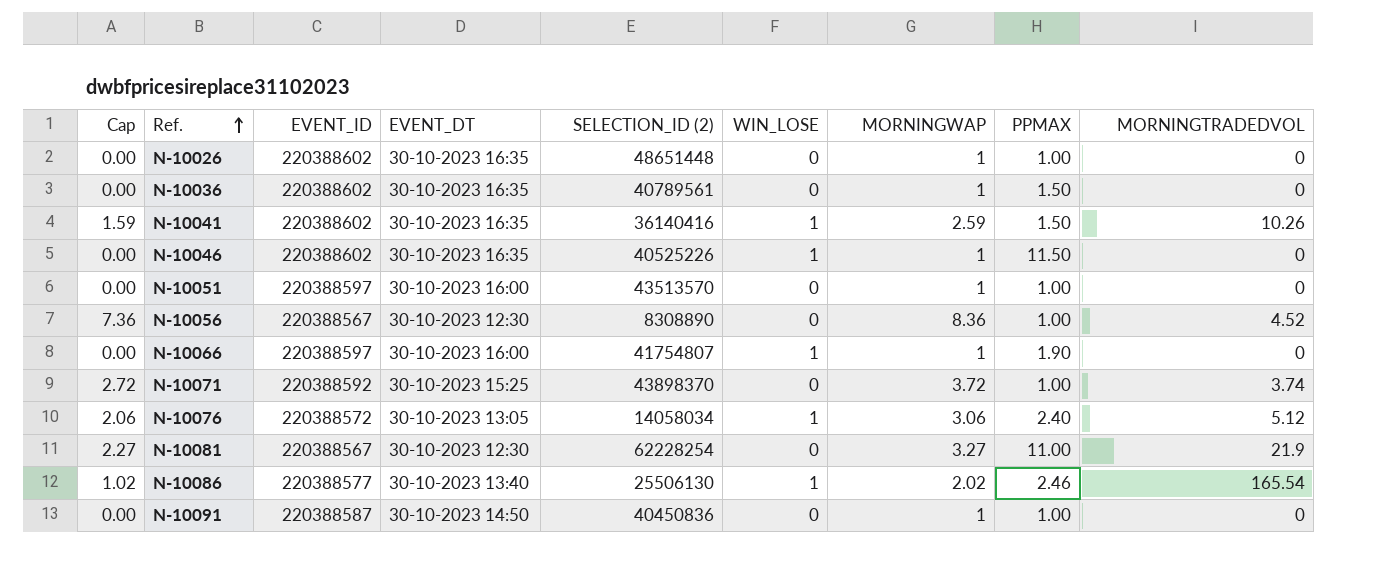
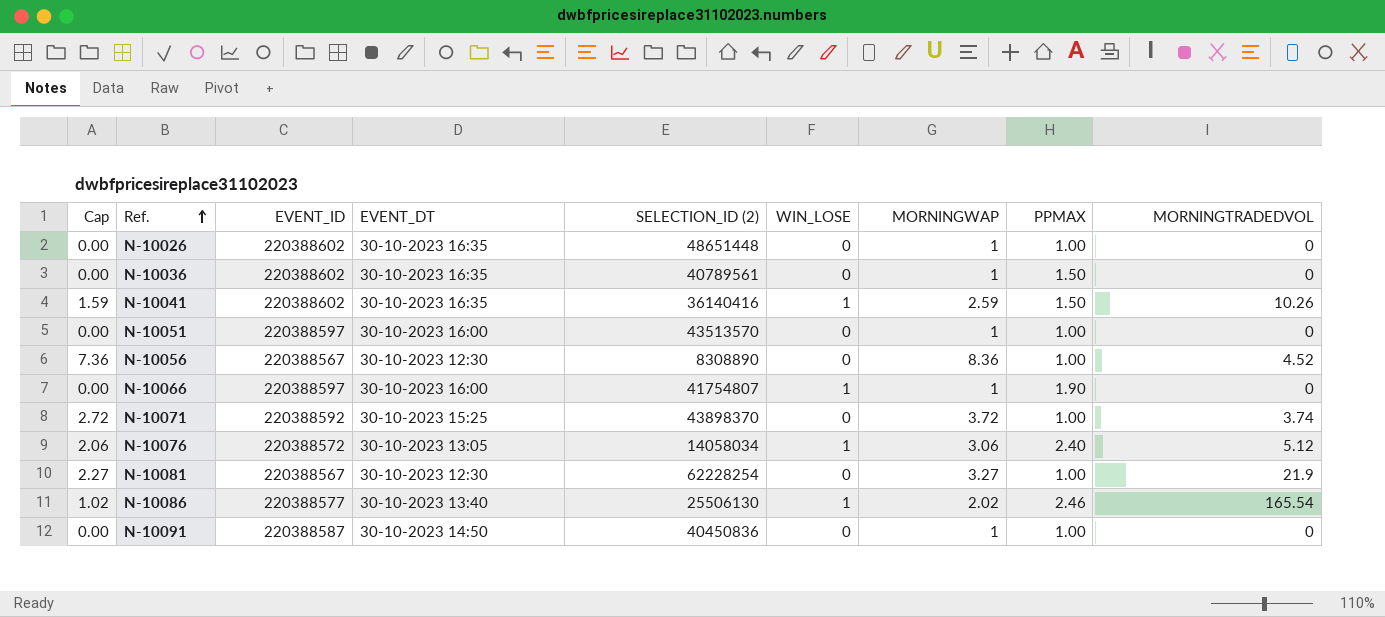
row N-10046: 0.00 | 220388602 | 30-10-2023 16:35 | 40525226 | 1 | 1 | 11.50 | 0 -> none
N-10081 | PPMAX: 11.00 -> 1.00

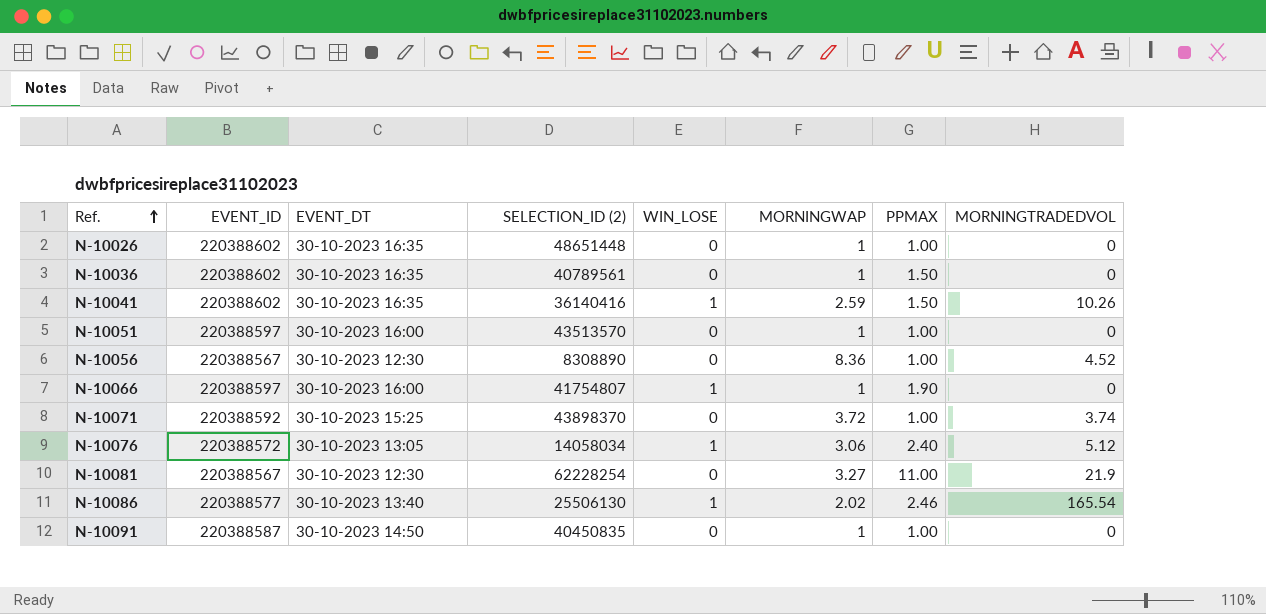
column Cap | formula: [MORNINGWAP] - 1 -> none
N-10081 | PPMAX: 1.00 -> 11.00
N-10091 | SELECTION_ID (2): 40450836 -> 40450835

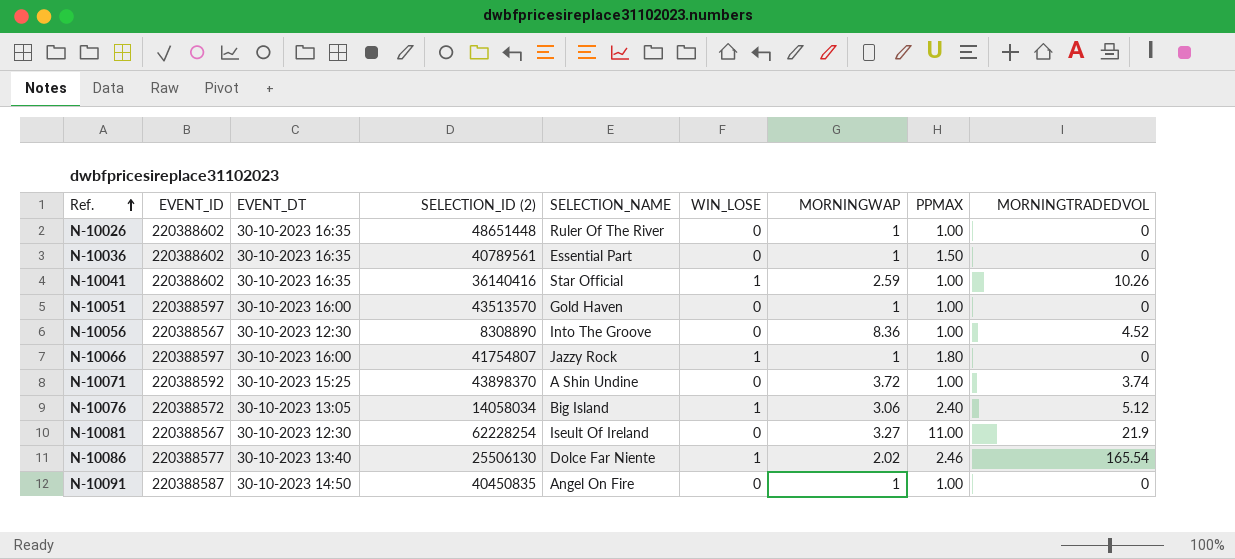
column SELECTION_NAME | position: none -> 5
N-10041 | PPMAX: 1.50 -> 1.00
N-10066 | PPMAX: 1.90 -> 1.80

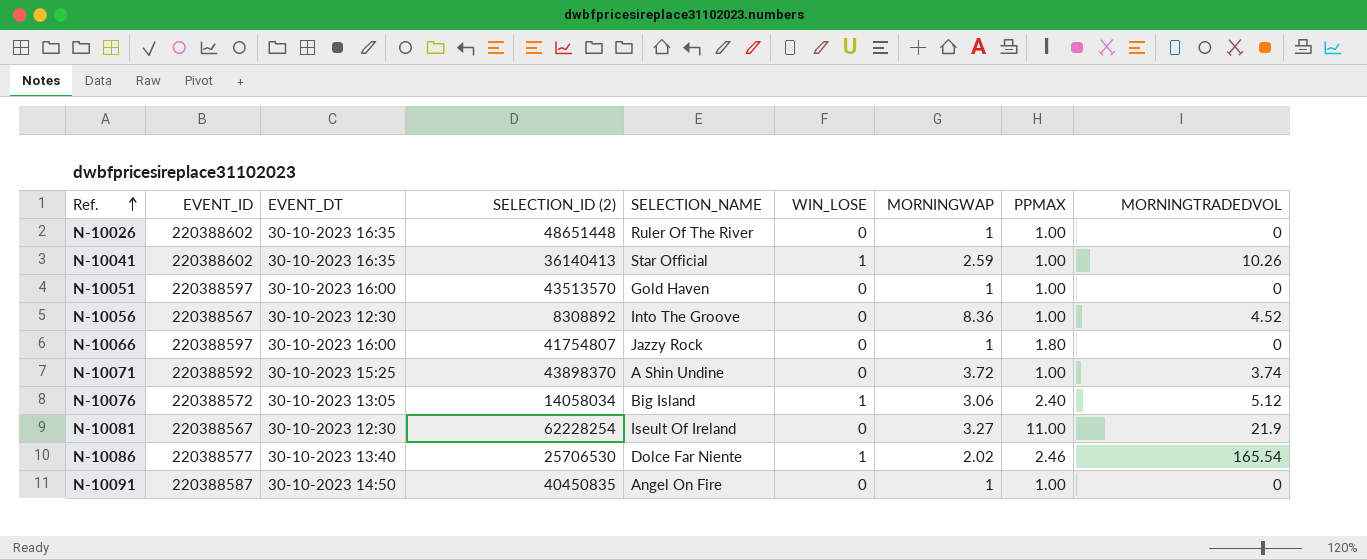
row N-10036: 220388602 | 30-10-2023 16:35 | 40789561 | Essential Part | 0 | 1 | 1.50 | 0 -> none
N-10041 | SELECTION_ID (2): 36140416 -> 36140413
N-10056 | SELECTION_ID (2): 8308890 -> 8308892
N-10066 | WIN_LOSE: 1 -> 0
N-10086 | SELECTION_ID (2): 25506130 -> 25706530

